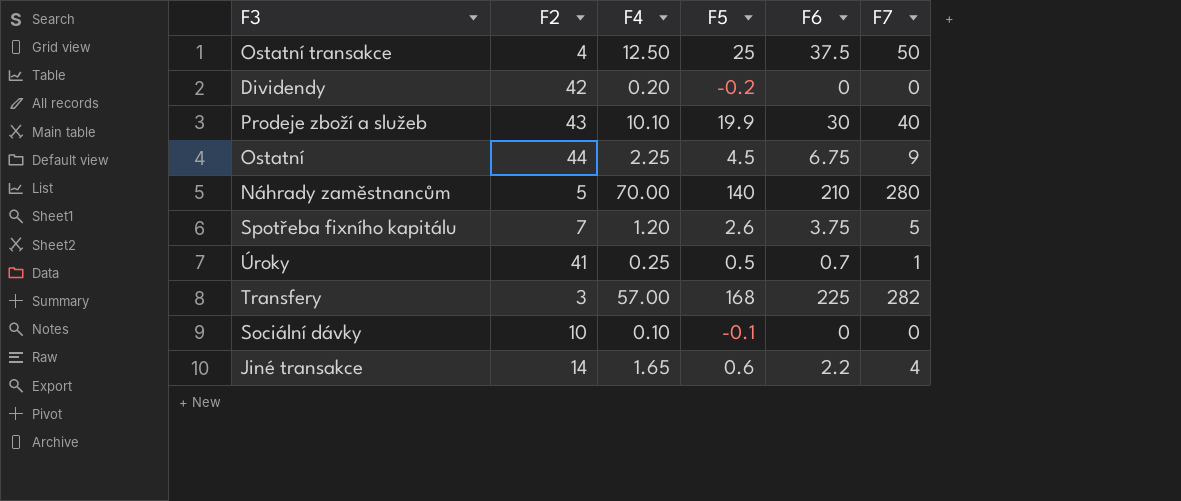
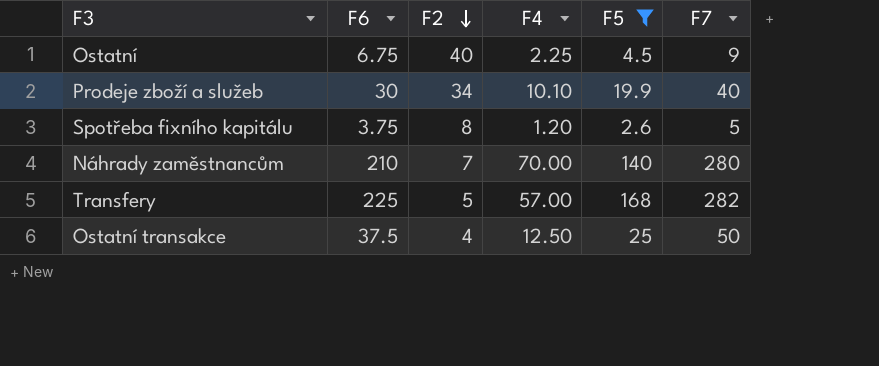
filter: none -> F5 >= 2.6
row order: none -> F2 descending
column F6 | position: 5 -> 2
Ostatní | F2: 44 -> 40
Prodeje zboží a služeb | F2: 43 -> 34
Spotřeba fixního kapitálu | F2: 7 -> 8
Náhrady zaměstnancům | F2: 5 -> 7
Transfery | F2: 3 -> 5

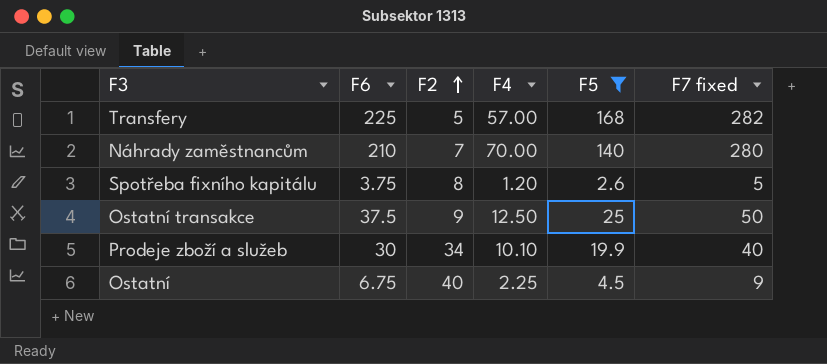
row order: F2 descending -> F2 ascending
column name: F7 -> F7 fixed
Ostatní transakce | F2: 4 -> 9

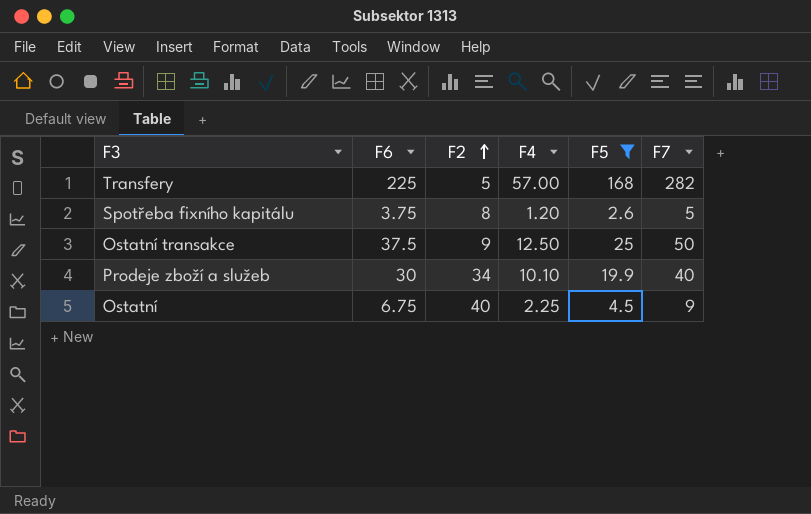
column name: F7 fixed -> F7
row Náhrady zaměstnancům: 210 | 7 | 70.00 | 140 | 280 -> none

